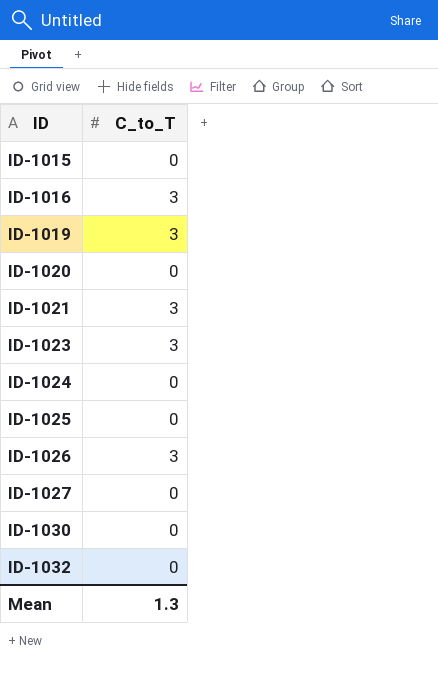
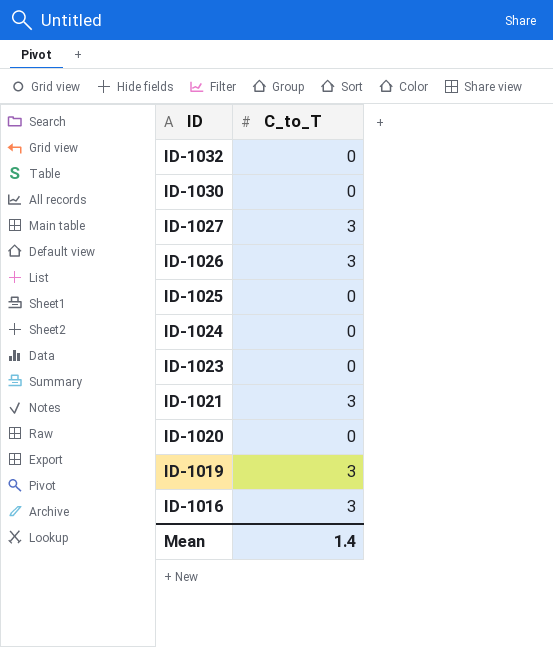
row order: ID ascending -> ID descending
row ID-1015: 0 -> none
ID-1027 | C_to_T: 0 -> 3
ID-1023 | C_to_T: 3 -> 0
Mean | C_to_T: 1.3 -> 1.4

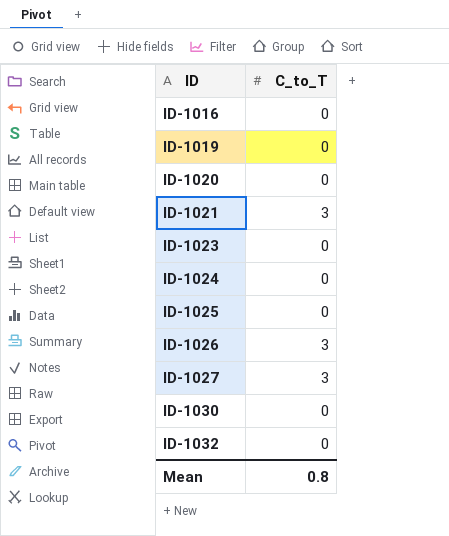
row order: ID descending -> ID ascending
ID-1016 | C_to_T: 3 -> 0
ID-1019 | C_to_T: 3 -> 0
Mean | C_to_T: 1.4 -> 0.8

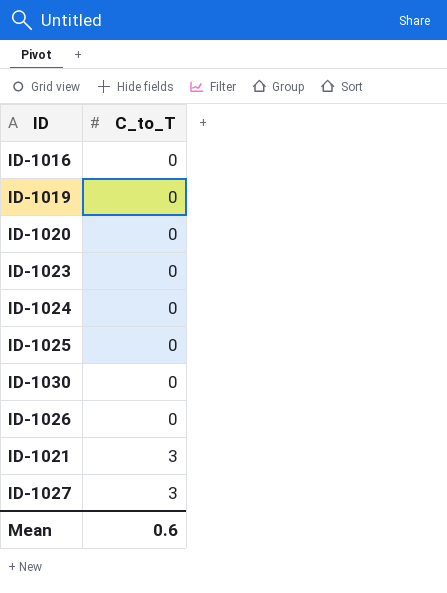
row order: ID ascending -> C_to_T ascending
row ID-1032: 0 -> none
ID-1026 | C_to_T: 3 -> 0
Mean | C_to_T: 0.8 -> 0.6

